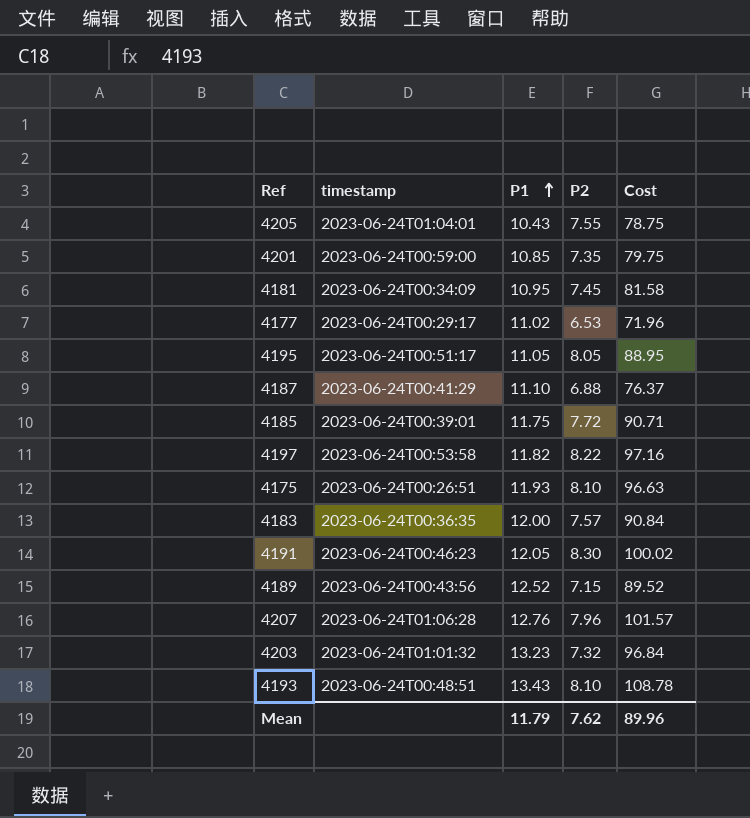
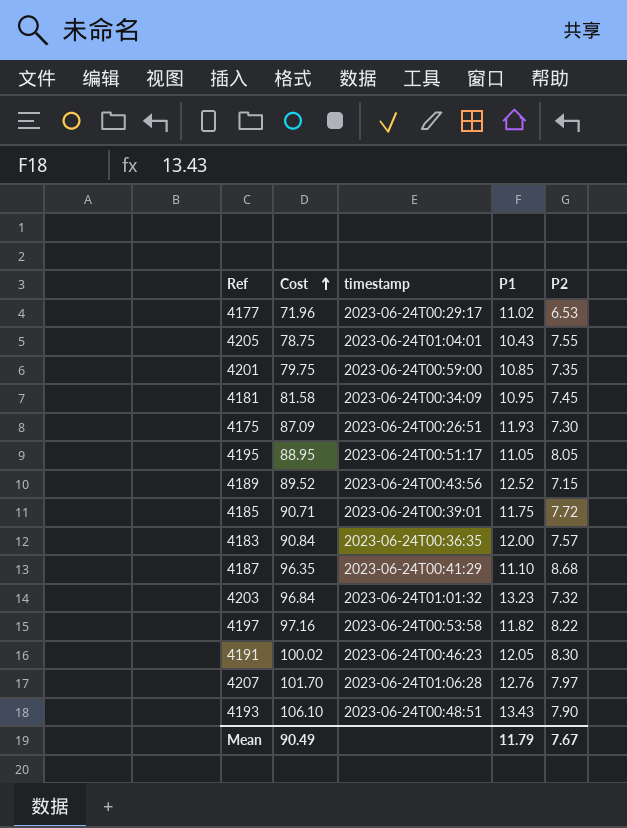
row order: P1 ascending -> Cost ascending
column Cost | position: 5 -> 2
4175 | Cost: 96.63 -> 87.09
4175 | P2: 8.10 -> 7.30
4187 | Cost: 76.37 -> 96.35
4187 | P2: 6.88 -> 8.68
4207 | Cost: 101.57 -> 101.70
4207 | P2: 7.96 -> 7.97
4193 | Cost: 108.78 -> 106.10
4193 | P2: 8.10 -> 7.90
Mean | Cost: 89.96 -> 90.49
Mean | P2: 7.62 -> 7.67

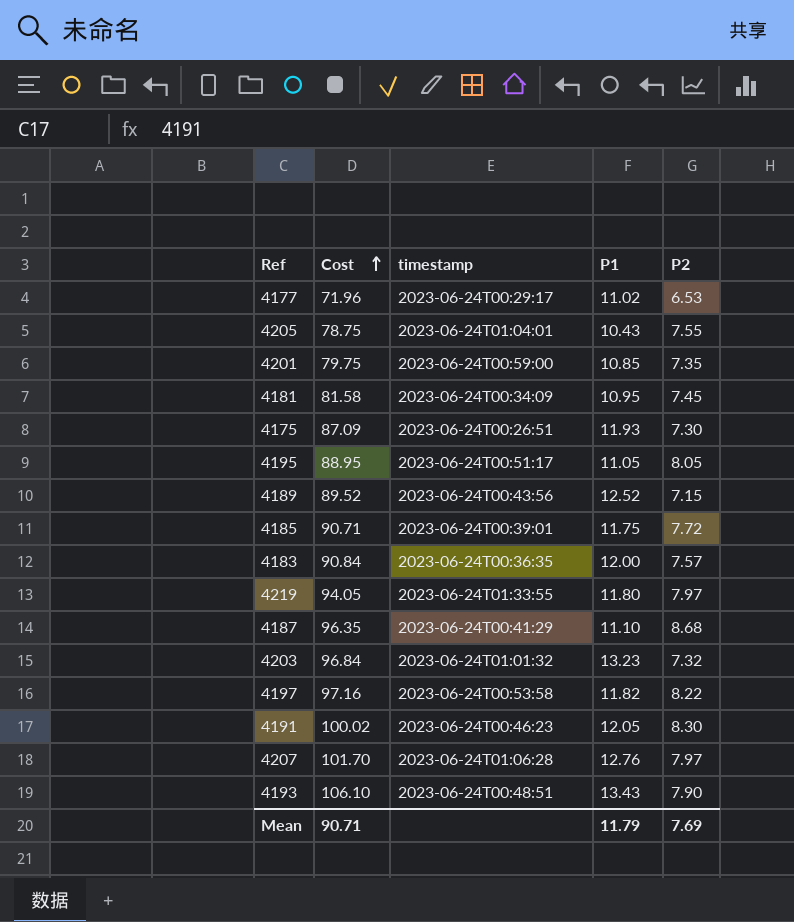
row 4219: none -> 94.05 | 2023-06-24T01:33:55 | 11.80 | 7.97
Mean | Cost: 90.49 -> 90.71
Mean | P2: 7.67 -> 7.69

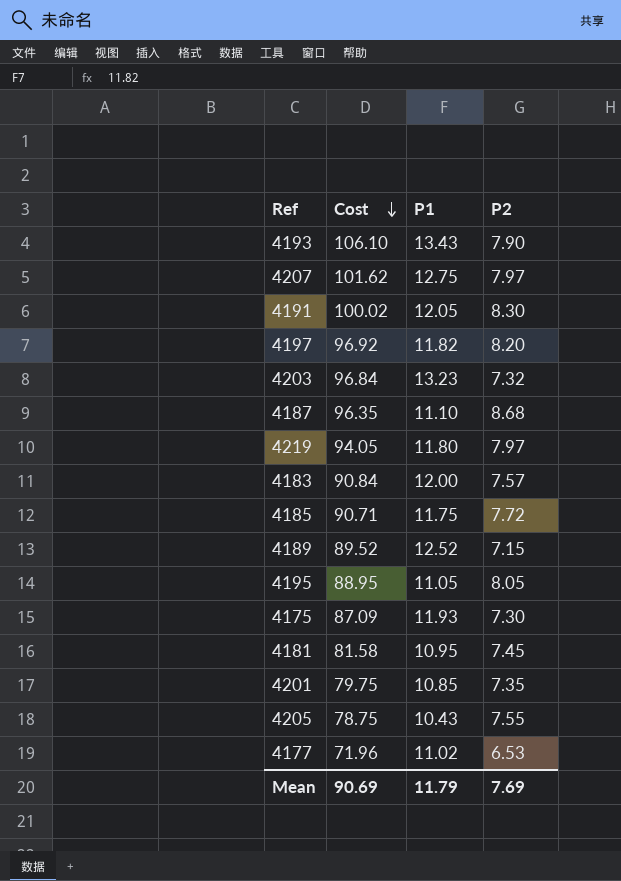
row order: Cost ascending -> Cost descending
column timestamp | position: 3 -> none
4207 | Cost: 101.70 -> 101.62
4207 | P1: 12.76 -> 12.75
4197 | Cost: 97.16 -> 96.92
4197 | P2: 8.22 -> 8.20
Mean | Cost: 90.71 -> 90.69

